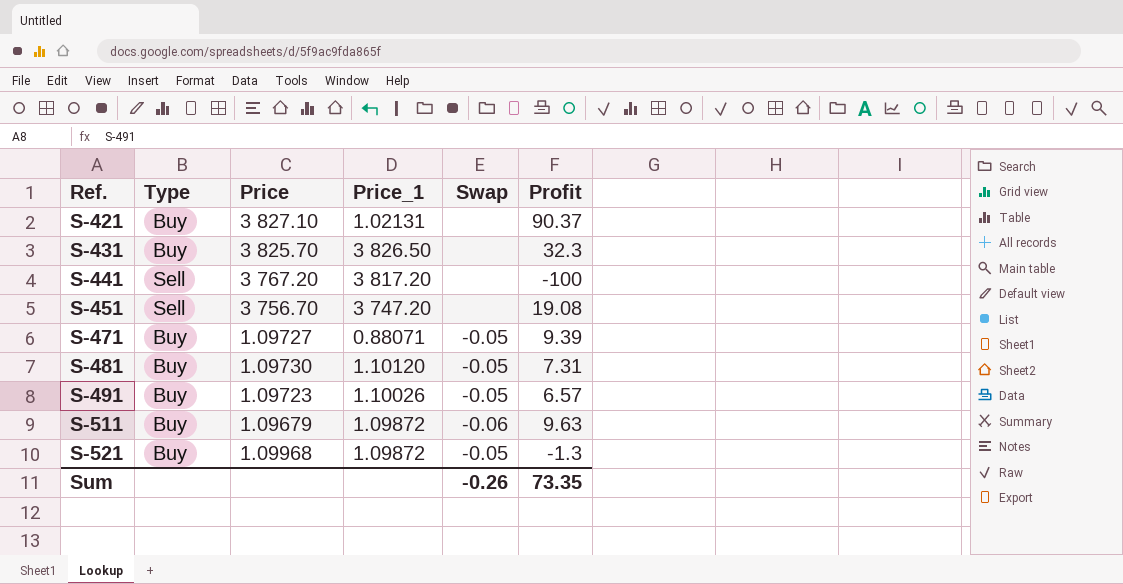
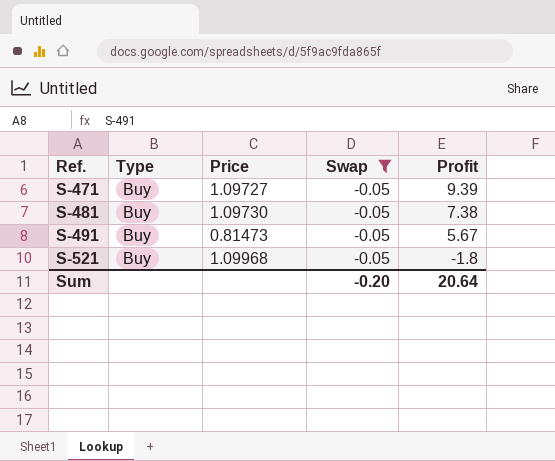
filter: none -> Swap = -0.05
column Price_1 | position: 4 -> none
S-481 | Profit: 7.31 -> 7.38
S-491 | Price: 1.09723 -> 0.81473
S-491 | Profit: 6.57 -> 5.67
S-521 | Profit: -1.3 -> -1.8
Sum | Swap: -0.26 -> -0.20
Sum | Profit: 73.35 -> 20.64

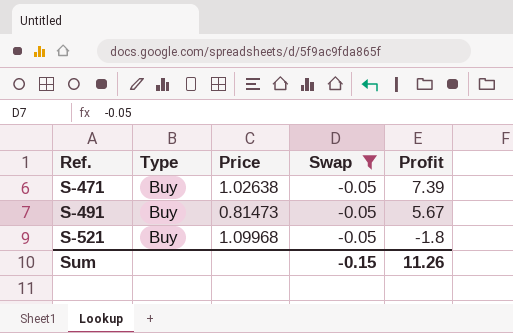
row S-481: Buy | 1.09730 | -0.05 | 7.38 -> none
S-471 | Price: 1.09727 -> 1.02638
S-471 | Profit: 9.39 -> 7.39
Sum | Swap: -0.20 -> -0.15
Sum | Profit: 20.64 -> 11.26

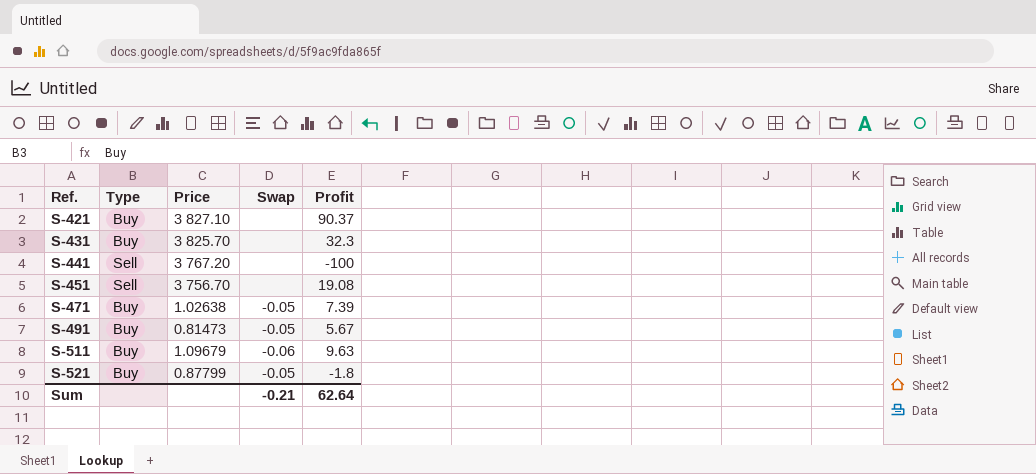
filter: Swap = -0.05 -> none
S-521 | Price: 1.09968 -> 0.87799
Sum | Swap: -0.15 -> -0.21
Sum | Profit: 11.26 -> 62.64

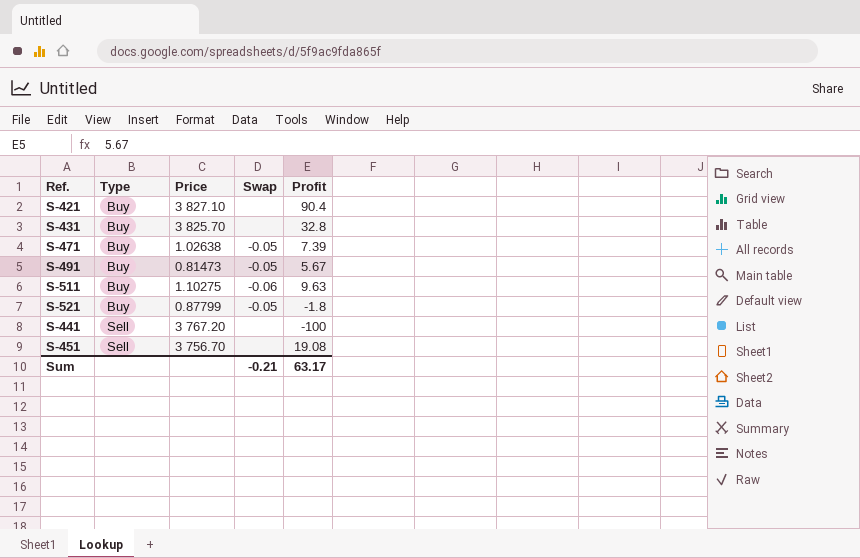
row order: Ref. ascending -> Type ascending
S-421 | Profit: 90.37 -> 90.4
S-431 | Profit: 32.3 -> 32.8
S-511 | Price: 1.09679 -> 1.10275
Sum | Profit: 62.64 -> 63.17

